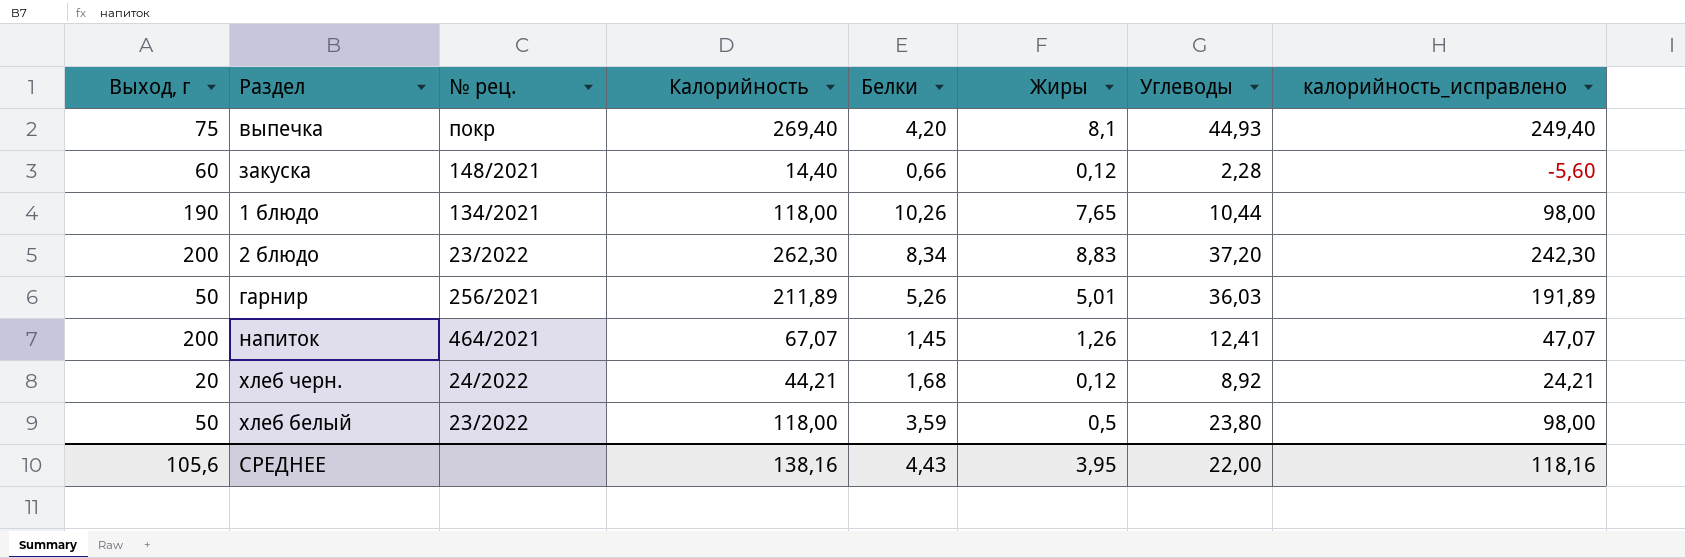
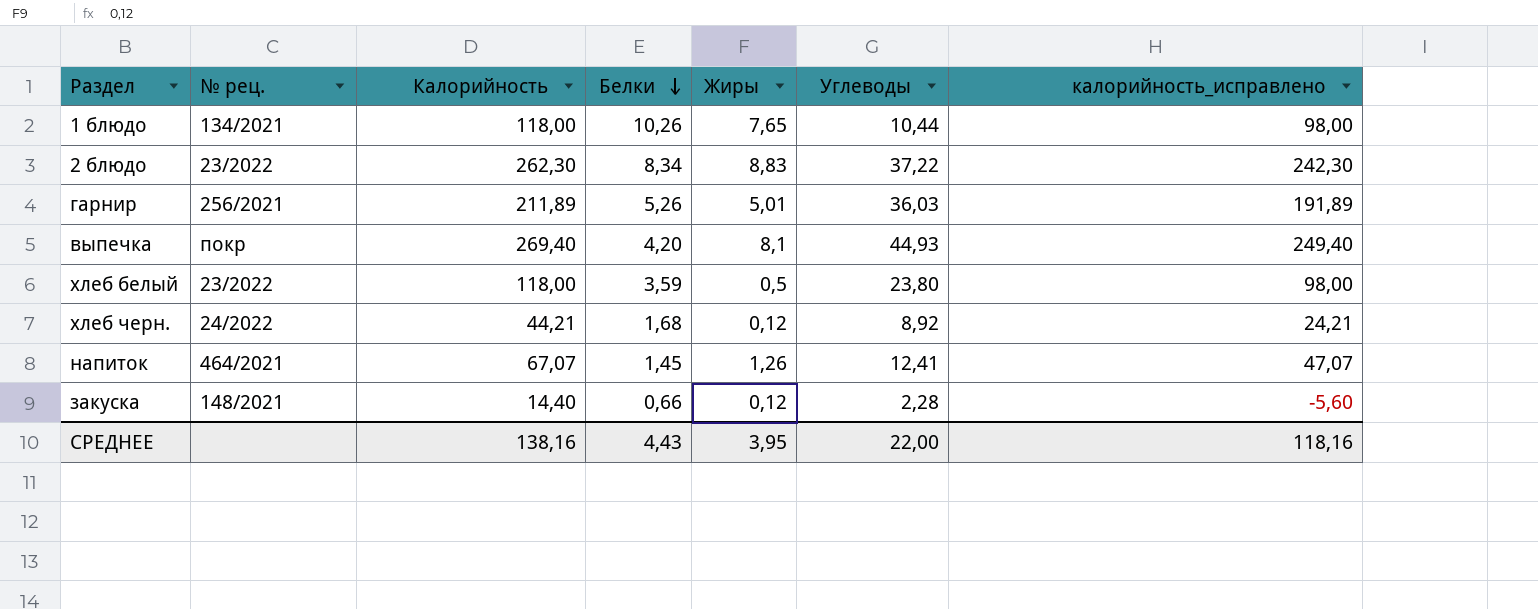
row order: none -> Белки descending
column Выход, г | position: 1 -> none
2 блюдо | Углеводы: 37,20 -> 37,22

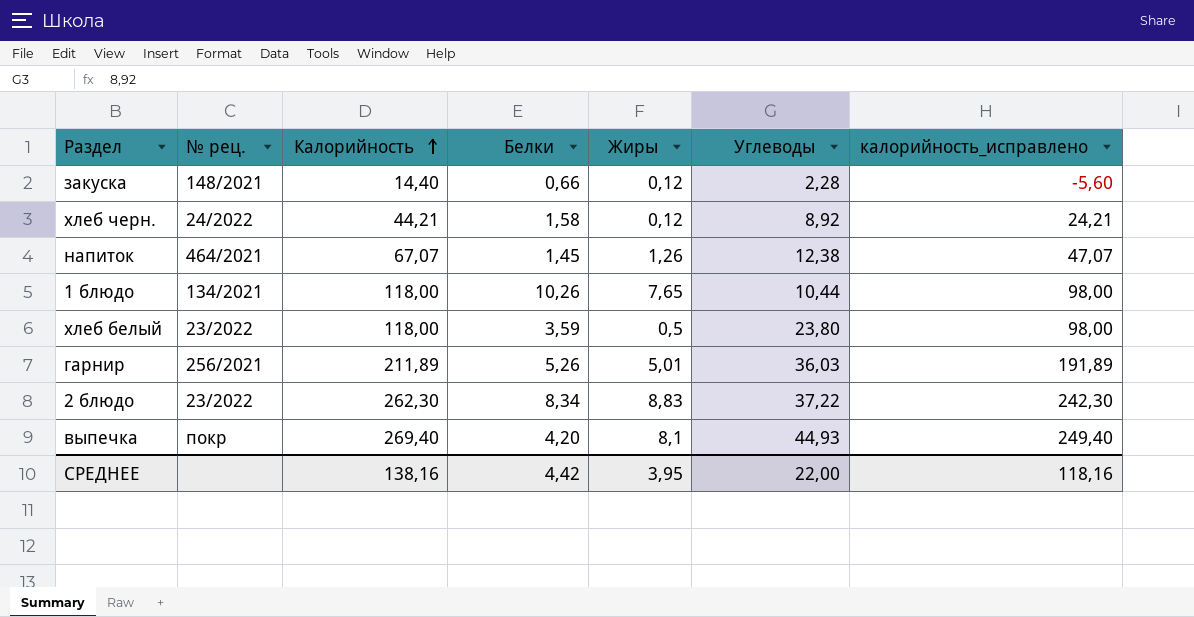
row order: Белки descending -> Калорийность ascending
хлеб черн. | Белки: 1,68 -> 1,58
напиток | Углеводы: 12,41 -> 12,38
СРЕДНЕЕ | Белки: 4,43 -> 4,42

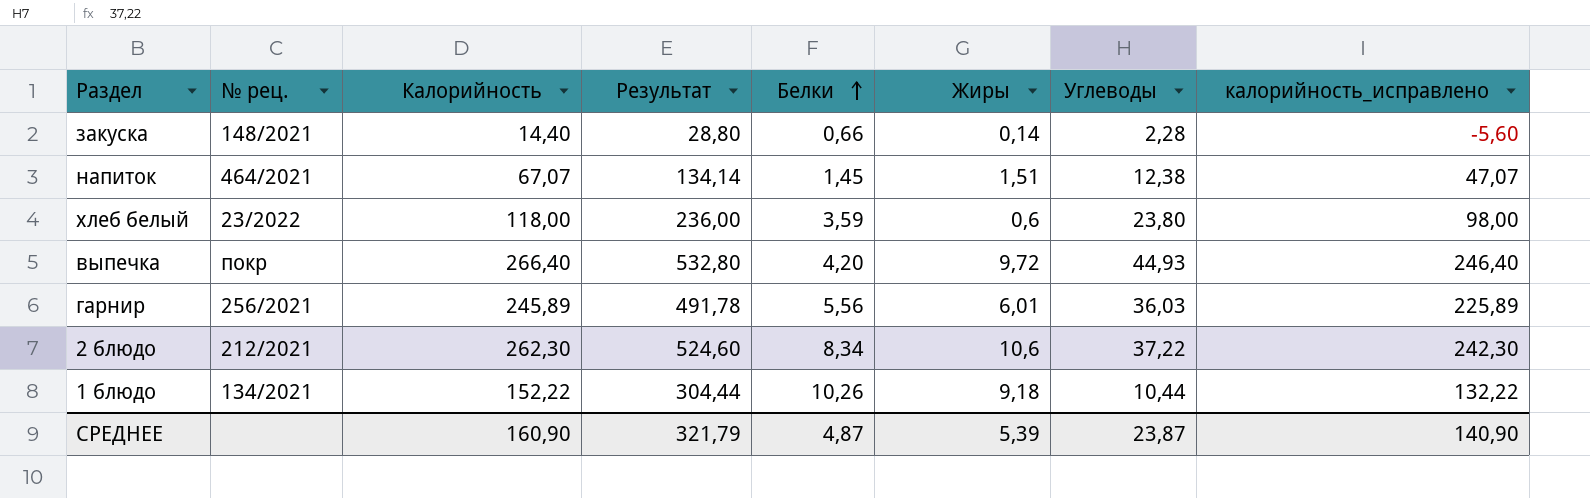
row order: Калорийность ascending -> Белки ascending
column Результат | formula: none -> [Калорийность] * 2
row хлеб черн.: 24/2022 | 44,21 | 1,58 | 0,12 | 8,92 | 24,21 -> none
закуска | Жиры: 0,12 -> 0,14
напиток | Жиры: 1,26 -> 1,51
хлеб белый | Жиры: 0,5 -> 0,6
выпечка | Калорийность: 269,40 -> 266,40
выпечка | Жиры: 8,1 -> 9,72
выпечка | калорийность_исправлено: 249,40 -> 246,40
гарнир | Калорийность: 211,89 -> 245,89
гарнир | Белки: 5,26 -> 5,56
гарнир | Жиры: 5,01 -> 6,01
гарнир | калорийность_исправлено: 191,89 -> 225,89
2 блюдо | № рец.: 23/2022 -> 212/2021
2 блюдо | Жиры: 8,83 -> 10,6
1 блюдо | Калорийность: 118,00 -> 152,22
1 блюдо | Жиры: 7,65 -> 9,18
1 блюдо | калорийность_исправлено: 98,00 -> 132,22
СРЕДНЕЕ | Калорийность: 138,16 -> 160,90
СРЕДНЕЕ | Белки: 4,42 -> 4,87
СРЕДНЕЕ | Жиры: 3,95 -> 5,39
СРЕДНЕЕ | Углеводы: 22,00 -> 23,87
СРЕДНЕЕ | калорийность_исправлено: 118,16 -> 140,90

